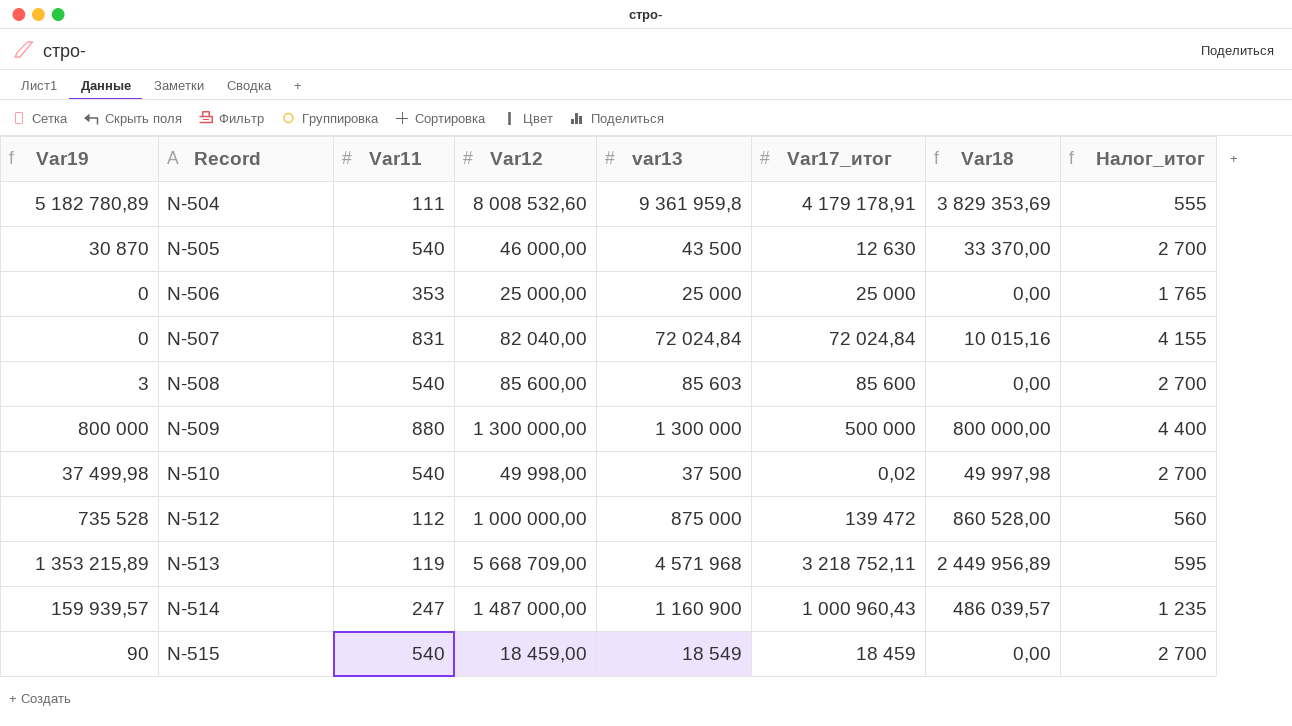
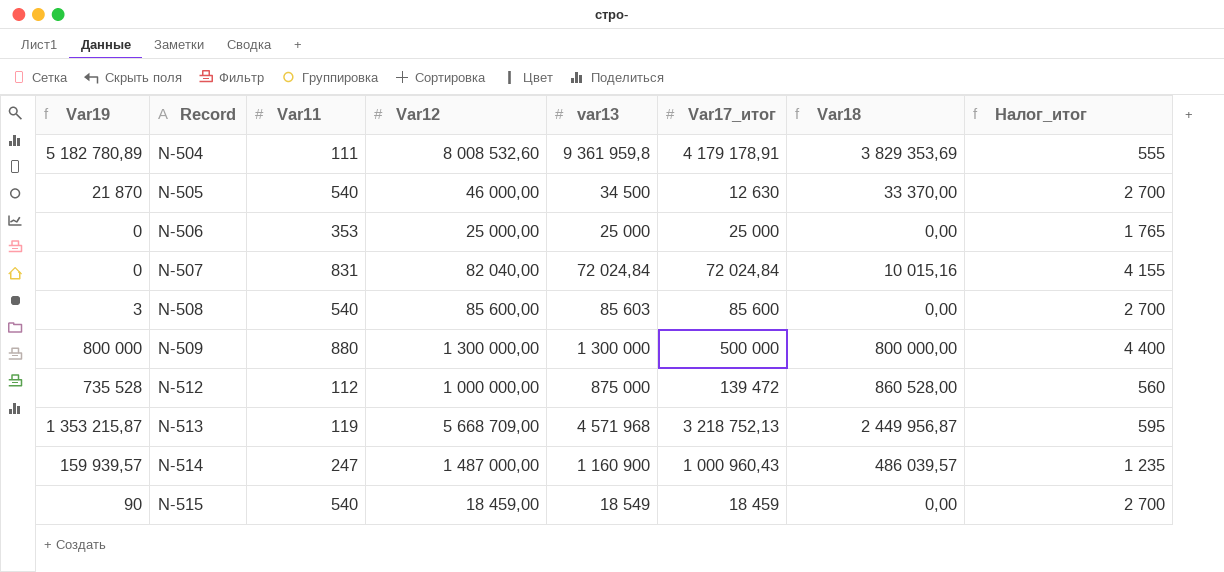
row N-510: 37 499,98 | 540 | 49 998,00 | 37 500 | 0,02 | 49 997,98 | 2 700 -> none
N-505 | Var19: 30 870 -> 21 870
N-505 | var13: 43 500 -> 34 500
N-513 | Var19: 1 353 215,89 -> 1 353 215,87
N-513 | Var17_итог: 3 218 752,11 -> 3 218 752,13
N-513 | Var18: 2 449 956,89 -> 2 449 956,87

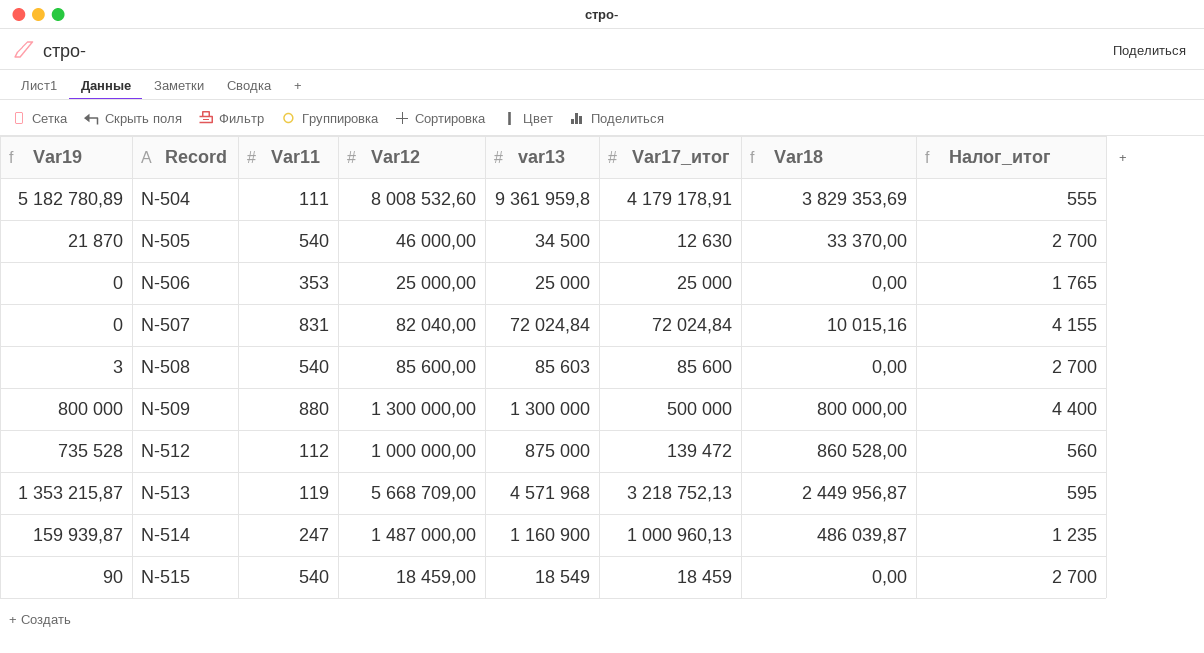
N-514 | Var19: 159 939,57 -> 159 939,87
N-514 | Var17_итог: 1 000 960,43 -> 1 000 960,13
N-514 | Var18: 486 039,57 -> 486 039,87

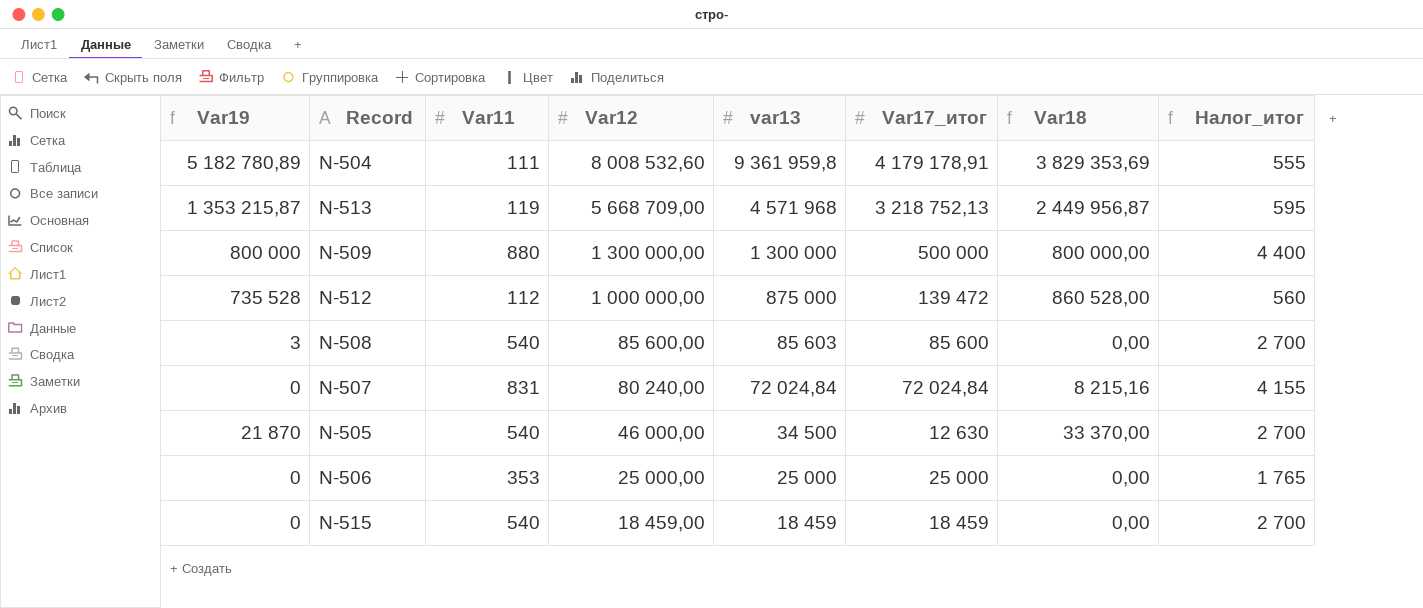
row order: Record ascending -> Var12 descending
row N-514: 159 939,87 | 247 | 1 487 000,00 | 1 160 900 | 1 000 960,13 | 486 039,87 | 1 235 -> none
N-507 | Var12: 82 040,00 -> 80 240,00
N-507 | Var18: 10 015,16 -> 8 215,16
N-515 | Var19: 90 -> 0
N-515 | var13: 18 549 -> 18 459

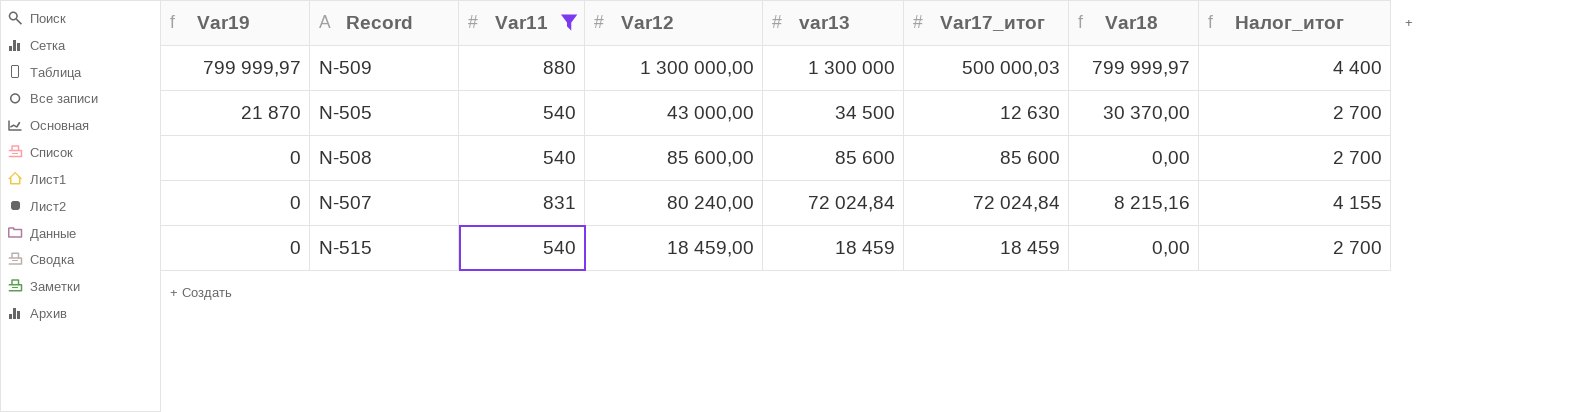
filter: none -> Var11 >= 540
row order: Var12 descending -> Var19 descending
N-509 | Var19: 800 000 -> 799 999,97
N-509 | Var17_итог: 500 000 -> 500 000,03
N-509 | Var18: 800 000,00 -> 799 999,97
N-505 | Var12: 46 000,00 -> 43 000,00
N-505 | Var18: 33 370,00 -> 30 370,00
N-508 | Var19: 3 -> 0
N-508 | var13: 85 603 -> 85 600

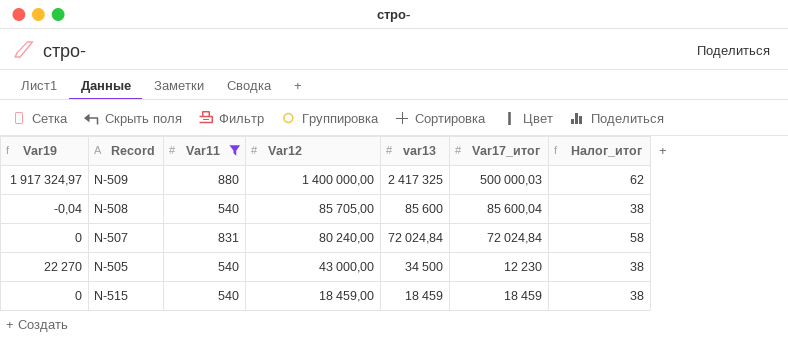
row order: Var19 descending -> Var12 descending
column Var18 | formula: [Var12] - [Var17_итог] -> none
column Налог_итог | formula: [Var11] * 5 -> [Var11] * 0,07
N-509 | Var19: 799 999,97 -> 1 917 324,97
N-509 | Var12: 1 300 000,00 -> 1 400 000,00
N-509 | var13: 1 300 000 -> 2 417 325
N-508 | Var19: 0 -> -0,04
N-508 | Var12: 85 600,00 -> 85 705,00
N-508 | Var17_итог: 85 600 -> 85 600,04
N-505 | Var19: 21 870 -> 22 270
N-505 | Var17_итог: 12 630 -> 12 230

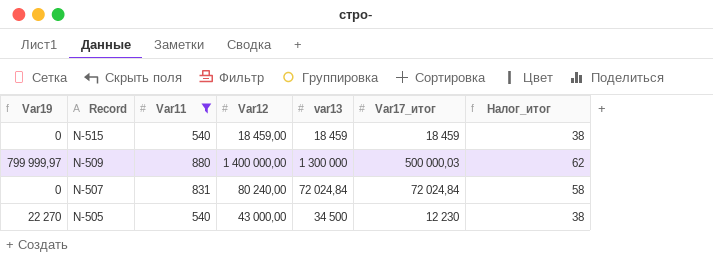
row order: Var12 descending -> Record descending
row N-508: -0,04 | 540 | 85 705,00 | 85 600 | 85 600,04 | 38 -> none
N-509 | Var19: 1 917 324,97 -> 799 999,97
N-509 | var13: 2 417 325 -> 1 300 000

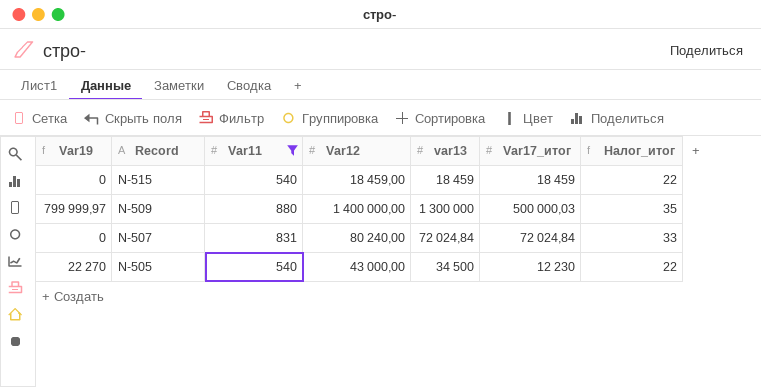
column Налог_итог | formula: [Var11] * 0,07 -> [Var11] * 0,04

